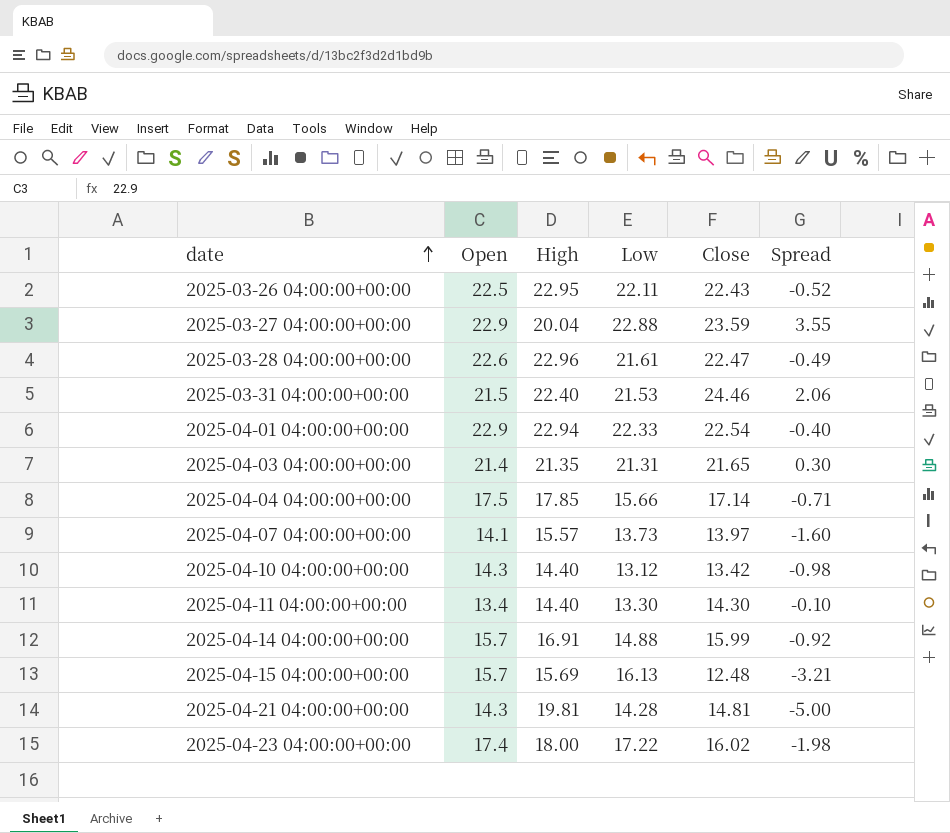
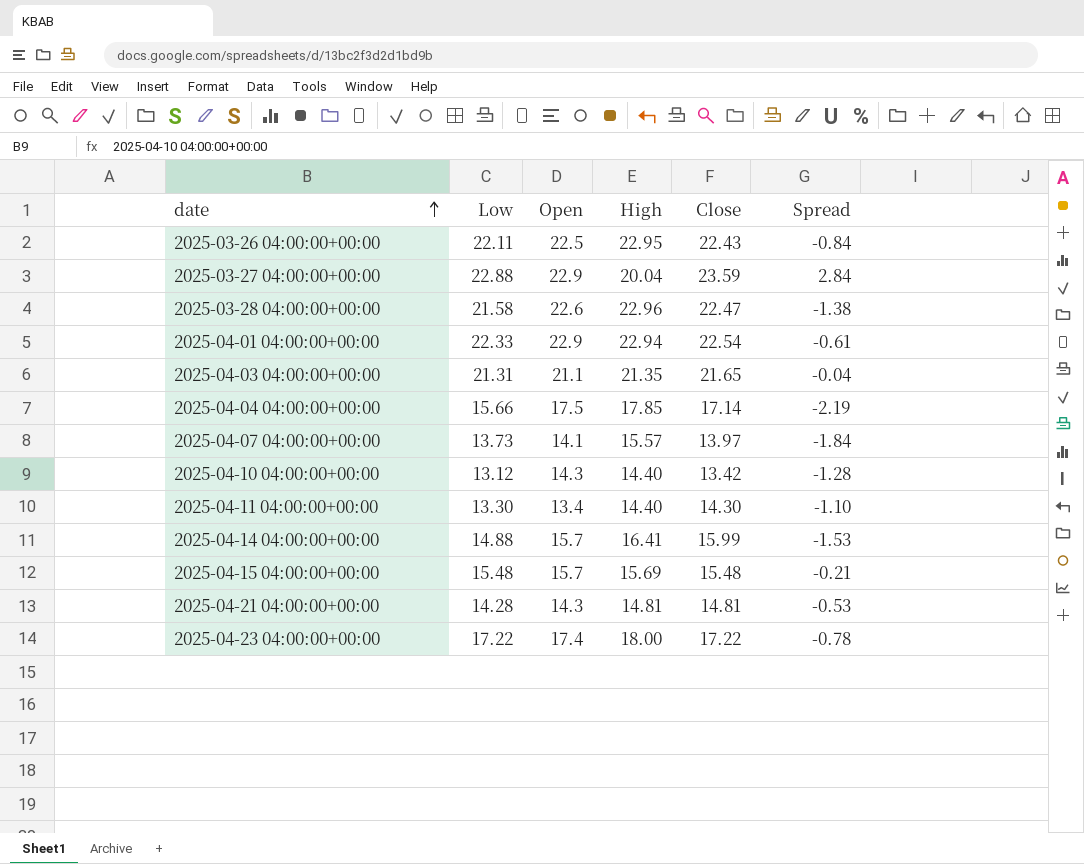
column Low | position: 4 -> 2
column Spread | formula: [Close] - [High] -> [Low] - [High]
row 2025-03-31 04:00:00+00:00: 21.5 | 22.40 | 21.53 | 24.46 | 2.06 -> none
2025-03-28 04:00:00+00:00 | Low: 21.61 -> 21.58
2025-04-03 04:00:00+00:00 | Open: 21.4 -> 21.1
2025-04-14 04:00:00+00:00 | High: 16.91 -> 16.41
2025-04-15 04:00:00+00:00 | Low: 16.13 -> 15.48
2025-04-15 04:00:00+00:00 | Close: 12.48 -> 15.48
2025-04-21 04:00:00+00:00 | High: 19.81 -> 14.81
2025-04-23 04:00:00+00:00 | Close: 16.02 -> 17.22

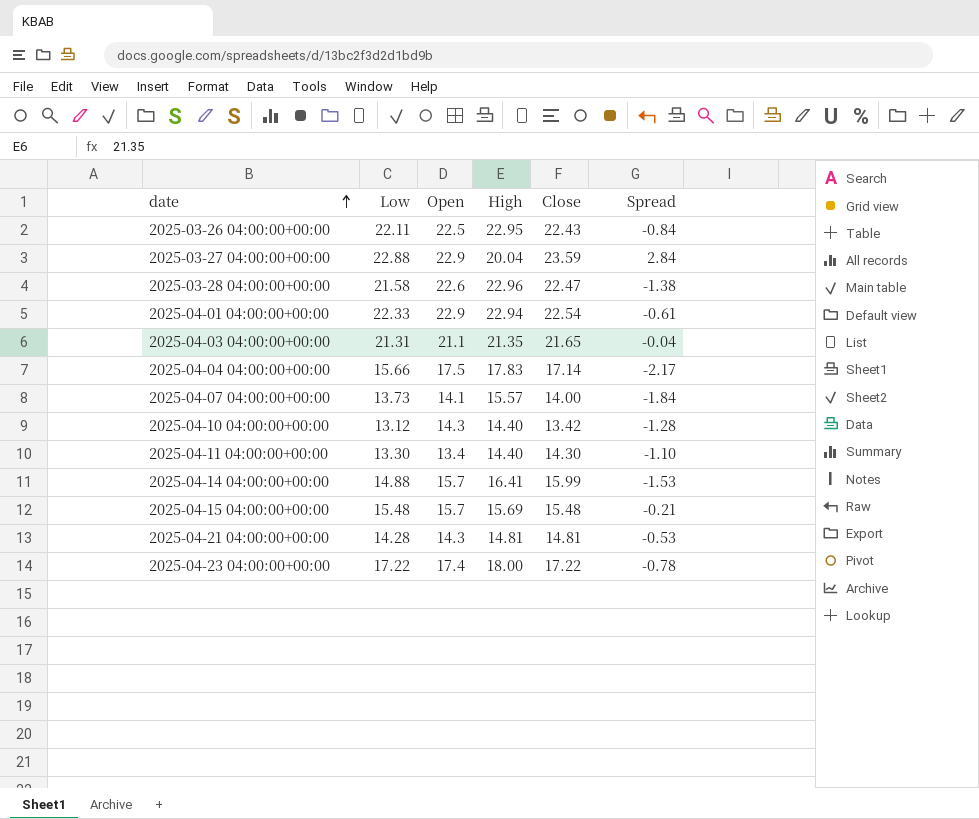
2025-04-04 04:00:00+00:00 | High: 17.85 -> 17.83
2025-04-04 04:00:00+00:00 | Spread: -2.19 -> -2.17
2025-04-07 04:00:00+00:00 | Close: 13.97 -> 14.00

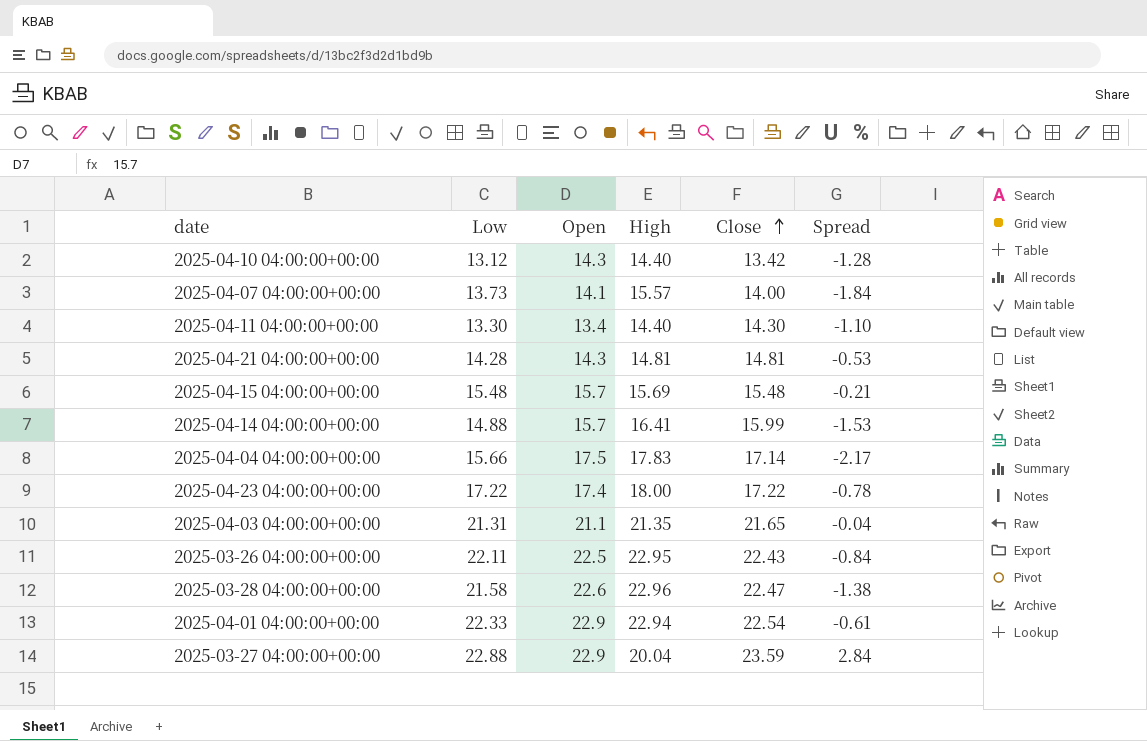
row order: date ascending -> Close ascending

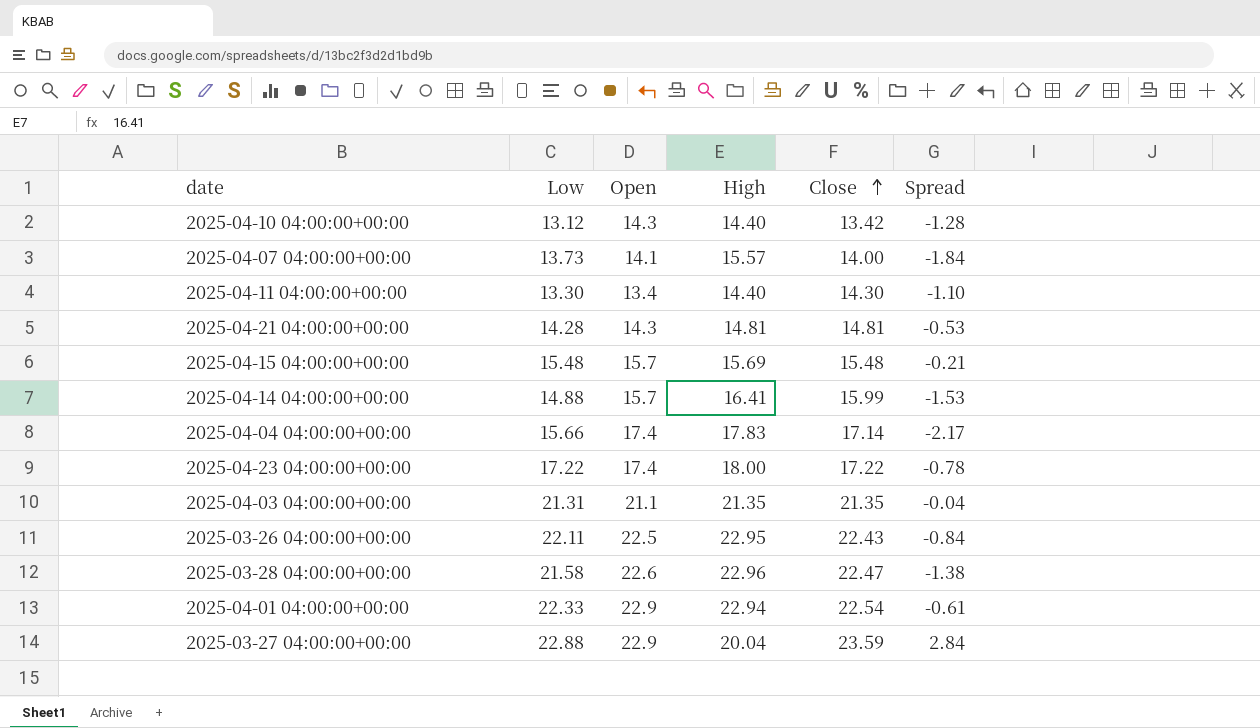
2025-04-04 04:00:00+00:00 | Open: 17.5 -> 17.4
2025-04-03 04:00:00+00:00 | Close: 21.65 -> 21.35

